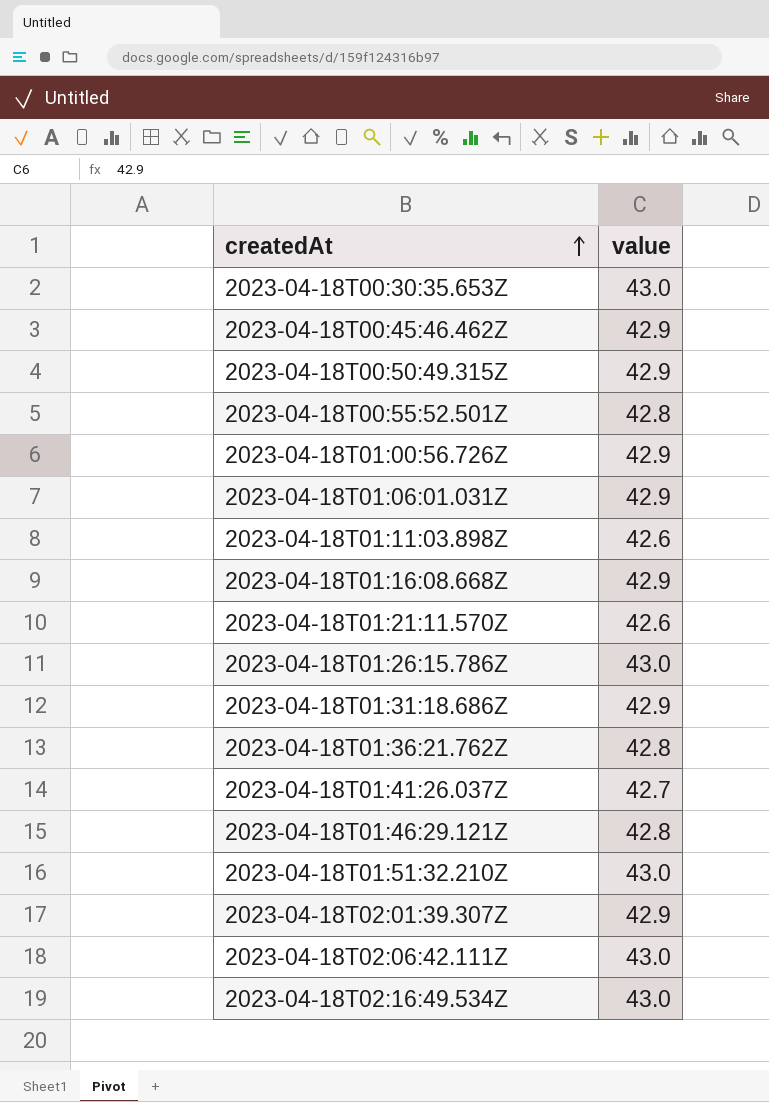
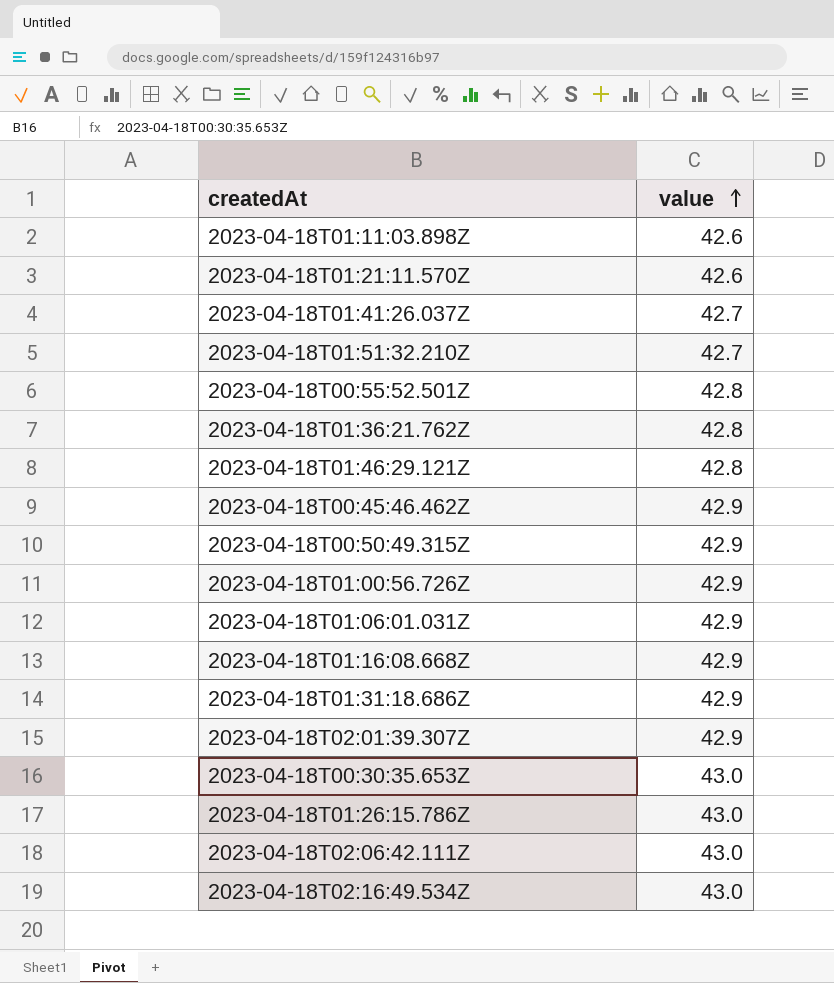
row order: createdAt ascending -> value ascending
2023-04-18T01:51:32.210Z | value: 43.0 -> 42.7

